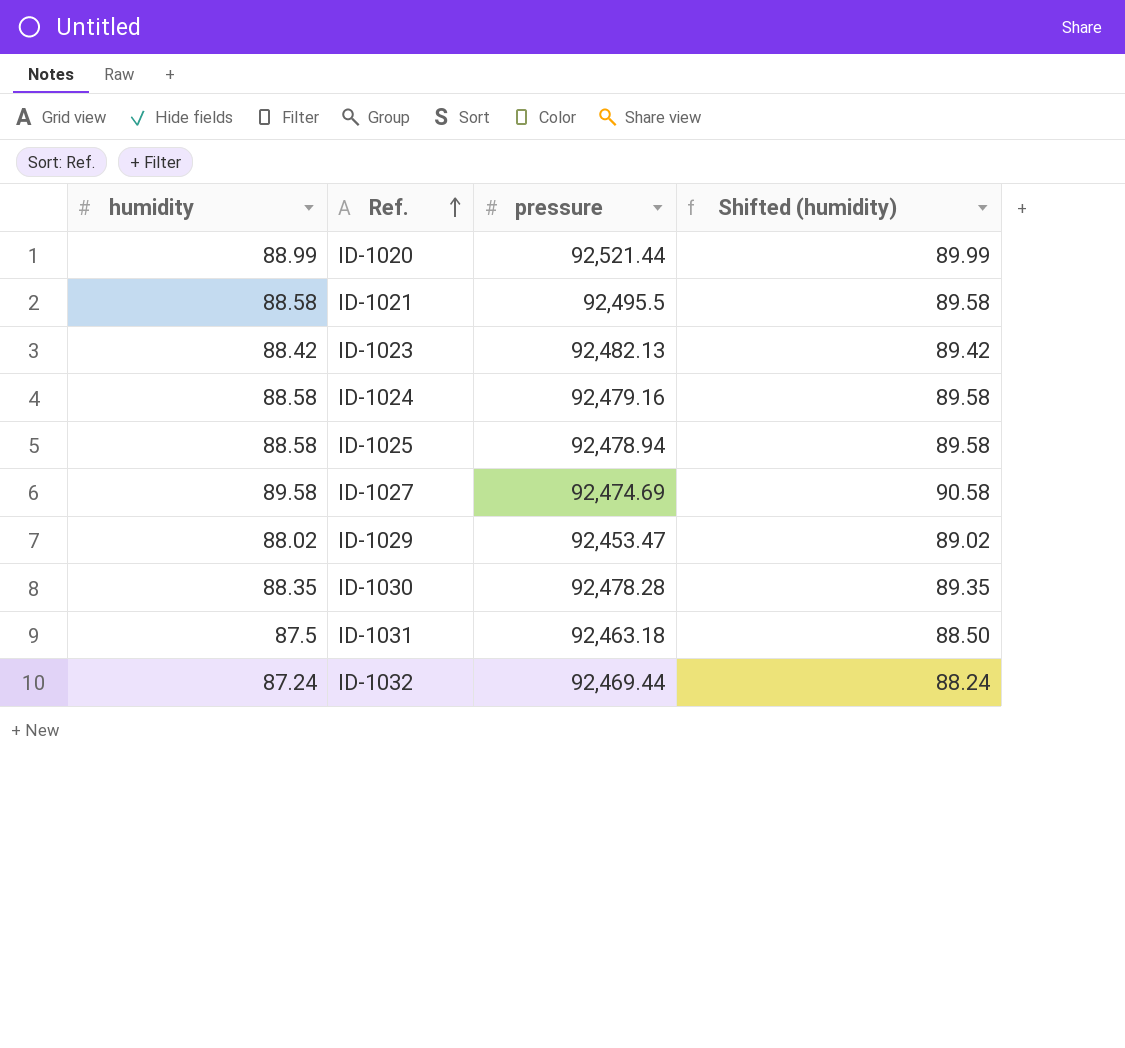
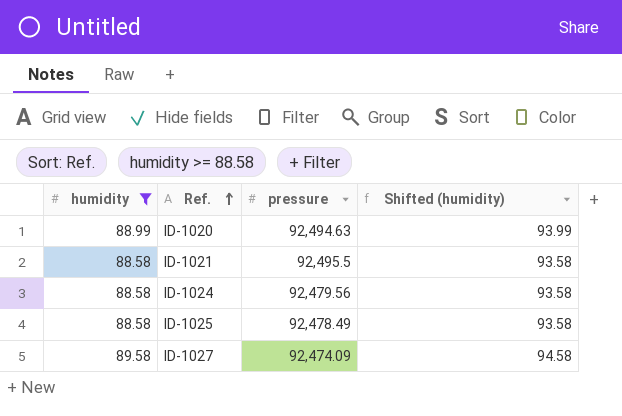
filter: none -> humidity >= 88.58
column Shifted (humidity) | formula: [humidity] + 1 -> [humidity] + 5
ID-1020 | pressure: 92,521.44 -> 92,494.63
ID-1024 | pressure: 92,479.16 -> 92,479.56
ID-1025 | pressure: 92,478.94 -> 92,478.49
ID-1027 | pressure: 92,474.69 -> 92,474.09

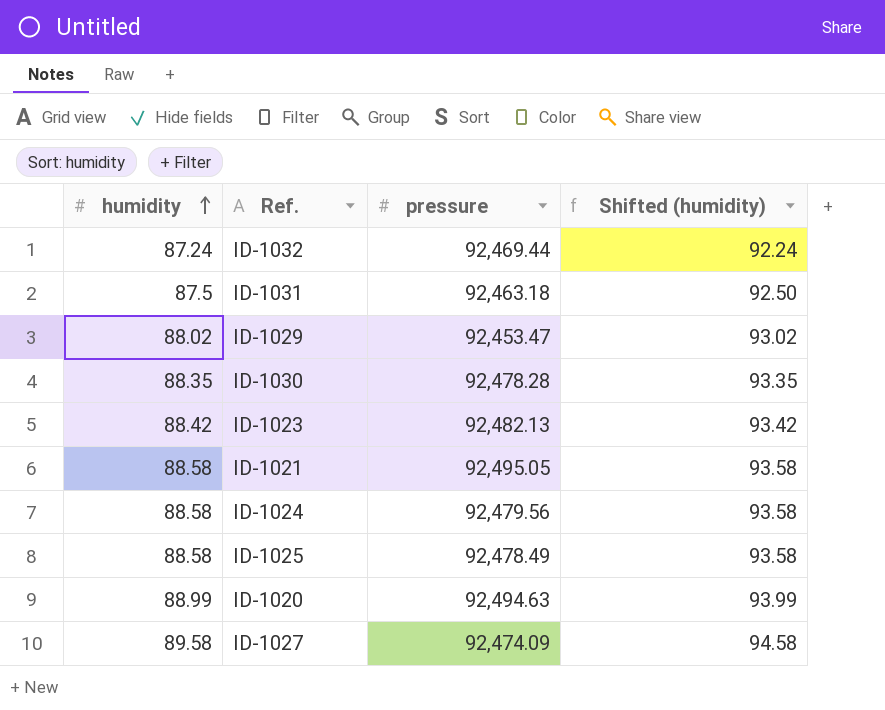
filter: humidity >= 88.58 -> none
row order: Ref. ascending -> humidity ascending
ID-1021 | pressure: 92,495.5 -> 92,495.05

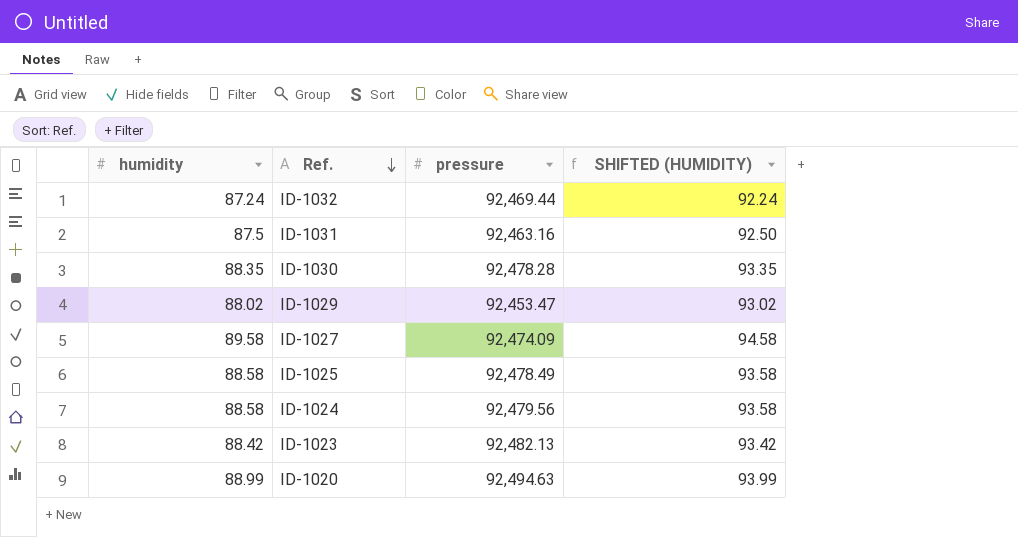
row order: humidity ascending -> Ref. descending
column name: Shifted (humidity) -> SHIFTED (HUMIDITY)
row ID-1021: 88.58 | 92,495.05 | 93.58 -> none
ID-1031 | pressure: 92,463.18 -> 92,463.16

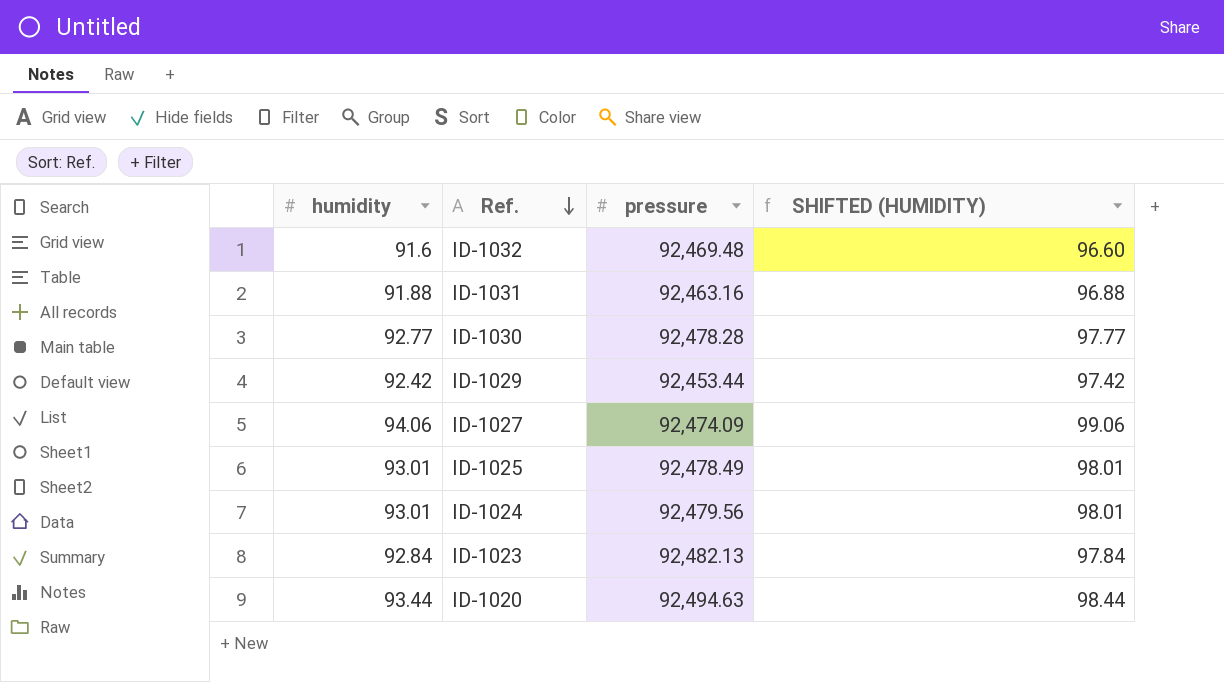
ID-1032 | humidity: 87.24 -> 91.6
ID-1032 | pressure: 92,469.44 -> 92,469.48
ID-1032 | SHIFTED (HUMIDITY): 92.24 -> 96.60
ID-1031 | humidity: 87.5 -> 91.88
ID-1031 | SHIFTED (HUMIDITY): 92.50 -> 96.88
ID-1030 | humidity: 88.35 -> 92.77
ID-1030 | SHIFTED (HUMIDITY): 93.35 -> 97.77
ID-1029 | humidity: 88.02 -> 92.42
ID-1029 | pressure: 92,453.47 -> 92,453.44
ID-1029 | SHIFTED (HUMIDITY): 93.02 -> 97.42
ID-1027 | humidity: 89.58 -> 94.06
ID-1027 | SHIFTED (HUMIDITY): 94.58 -> 99.06
ID-1025 | humidity: 88.58 -> 93.01
ID-1025 | SHIFTED (HUMIDITY): 93.58 -> 98.01
ID-1024 | humidity: 88.58 -> 93.01
ID-1024 | SHIFTED (HUMIDITY): 93.58 -> 98.01
ID-1023 | humidity: 88.42 -> 92.84
ID-1023 | SHIFTED (HUMIDITY): 93.42 -> 97.84
ID-1020 | humidity: 88.99 -> 93.44
ID-1020 | SHIFTED (HUMIDITY): 93.99 -> 98.44

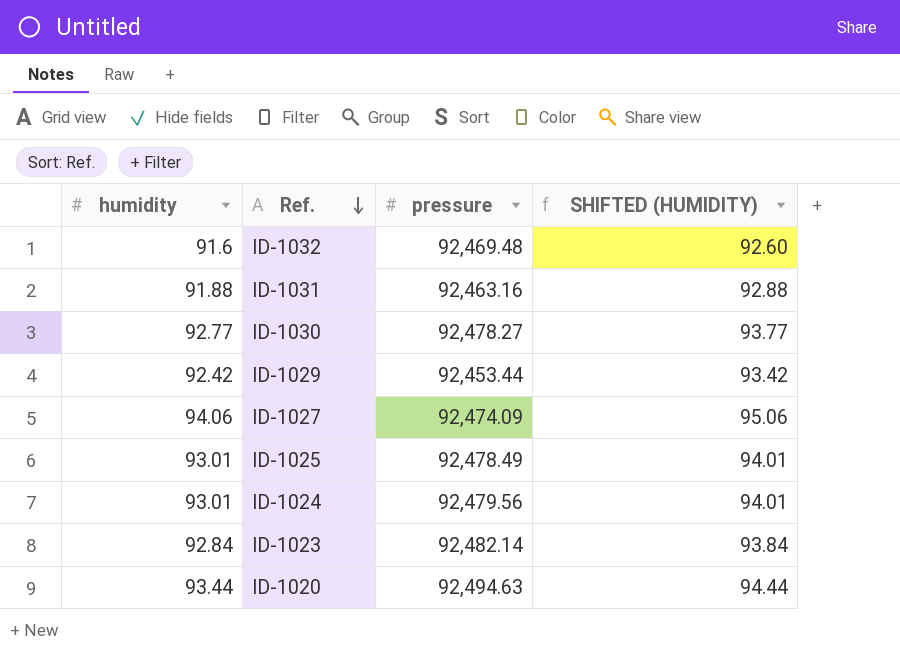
column SHIFTED (HUMIDITY) | formula: [humidity] + 5 -> [humidity] + 1
ID-1030 | pressure: 92,478.28 -> 92,478.27
ID-1023 | pressure: 92,482.13 -> 92,482.14

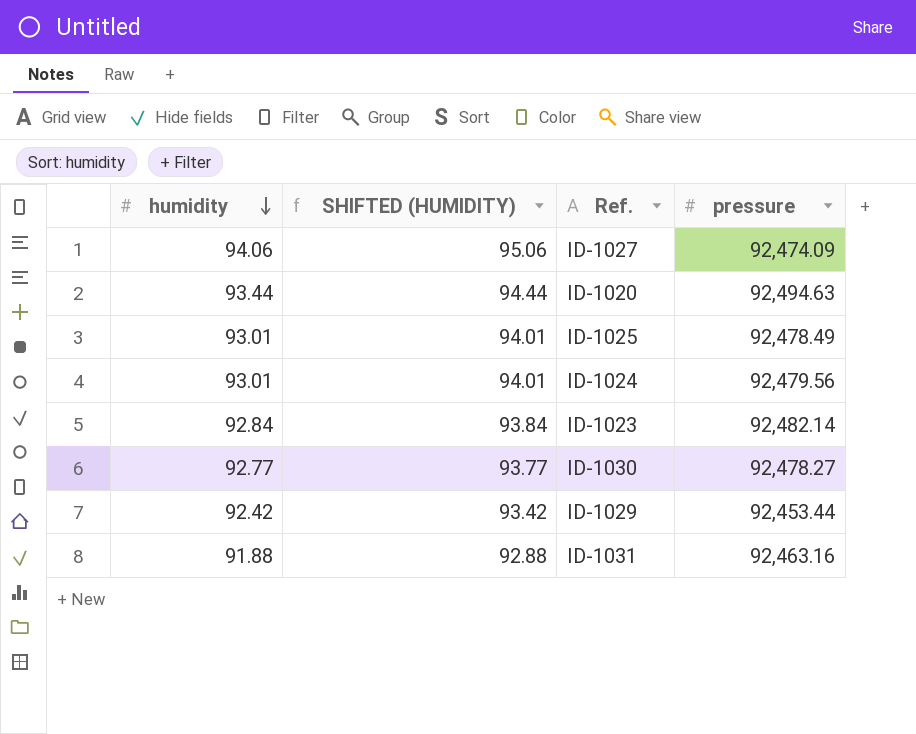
row order: Ref. descending -> humidity descending
column SHIFTED (HUMIDITY) | position: 4 -> 2
row ID-1032: 91.6 | 92,469.48 | 92.60 -> none

